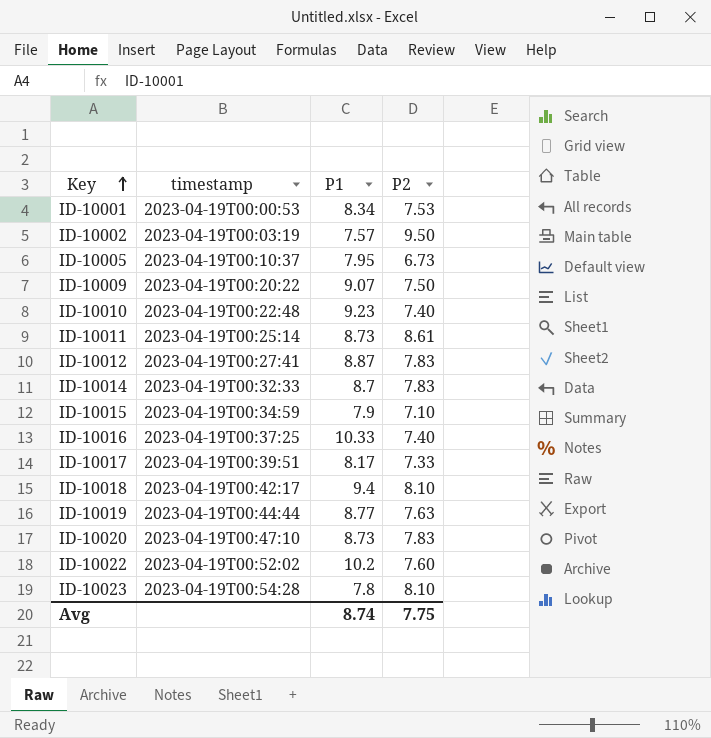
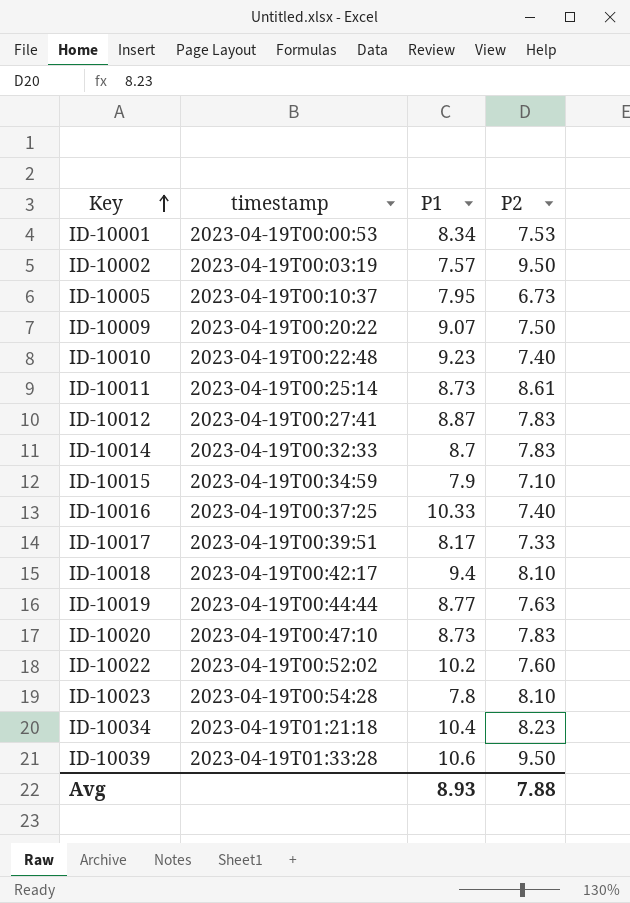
row ID-10034: none -> 2023-04-19T01:21:18 | 10.4 | 8.23
row ID-10039: none -> 2023-04-19T01:33:28 | 10.6 | 9.50
Avg | P1: 8.74 -> 8.93
Avg | P2: 7.75 -> 7.88

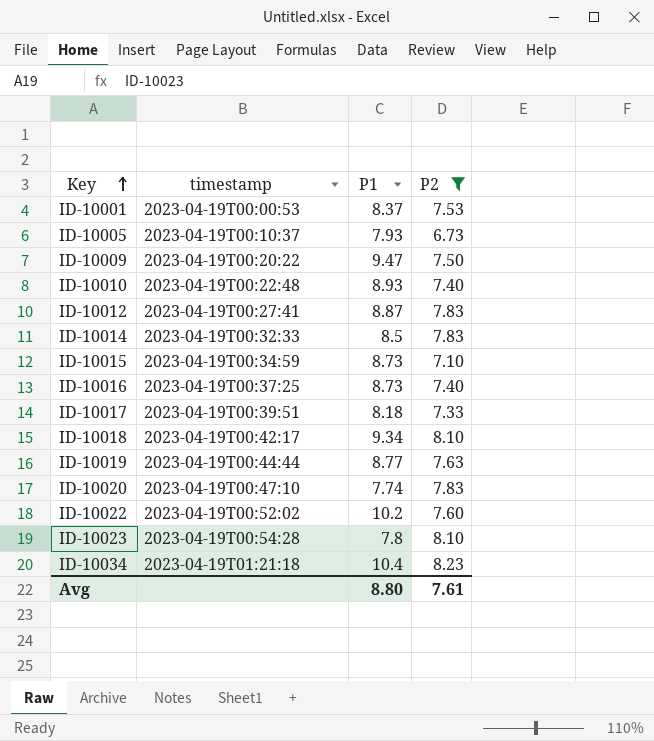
filter: none -> P2 <= 8.23
ID-10001 | P1: 8.34 -> 8.37
ID-10005 | P1: 7.95 -> 7.93
ID-10009 | P1: 9.07 -> 9.47
ID-10010 | P1: 9.23 -> 8.93
ID-10014 | P1: 8.7 -> 8.5
ID-10015 | P1: 7.9 -> 8.73
ID-10016 | P1: 10.33 -> 8.73
ID-10017 | P1: 8.17 -> 8.18
ID-10018 | P1: 9.4 -> 9.34
ID-10020 | P1: 8.73 -> 7.74
Avg | P1: 8.93 -> 8.80
Avg | P2: 7.88 -> 7.61

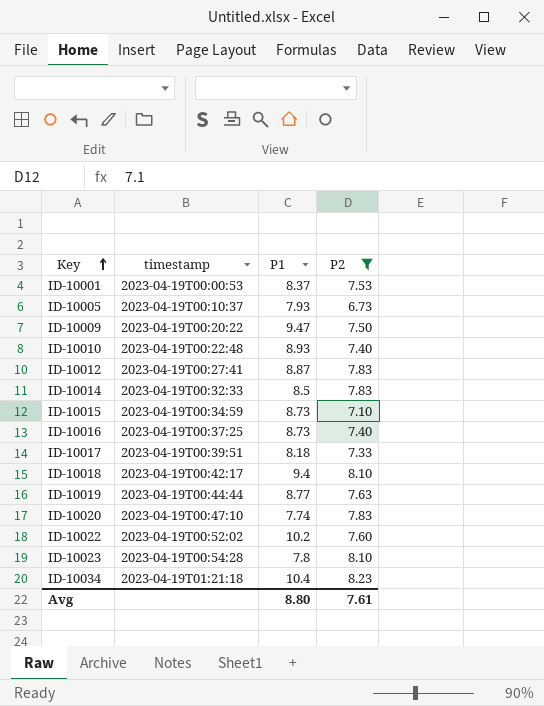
ID-10018 | P1: 9.34 -> 9.4

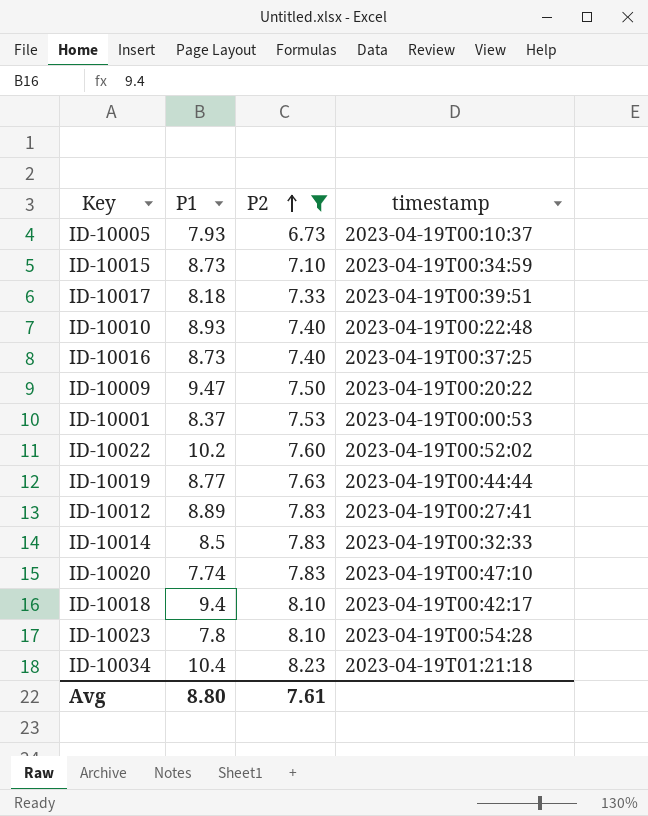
row order: Key ascending -> P2 ascending
column timestamp | position: 2 -> 4
ID-10012 | P1: 8.87 -> 8.89

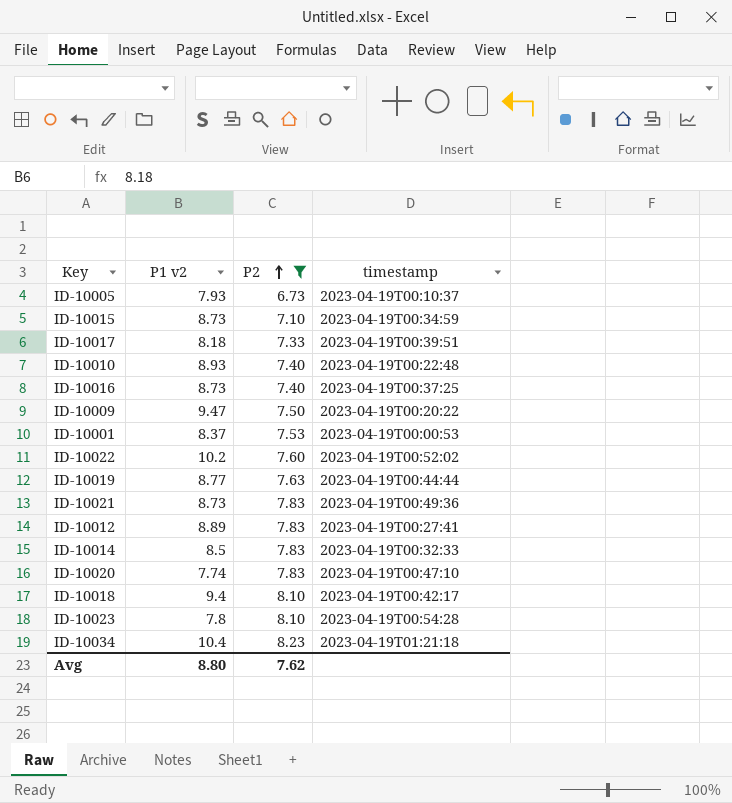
column name: P1 -> P1 v2
row ID-10021: none -> 8.73 | 7.83 | 2023-04-19T00:49:36
Avg | P2: 7.61 -> 7.62

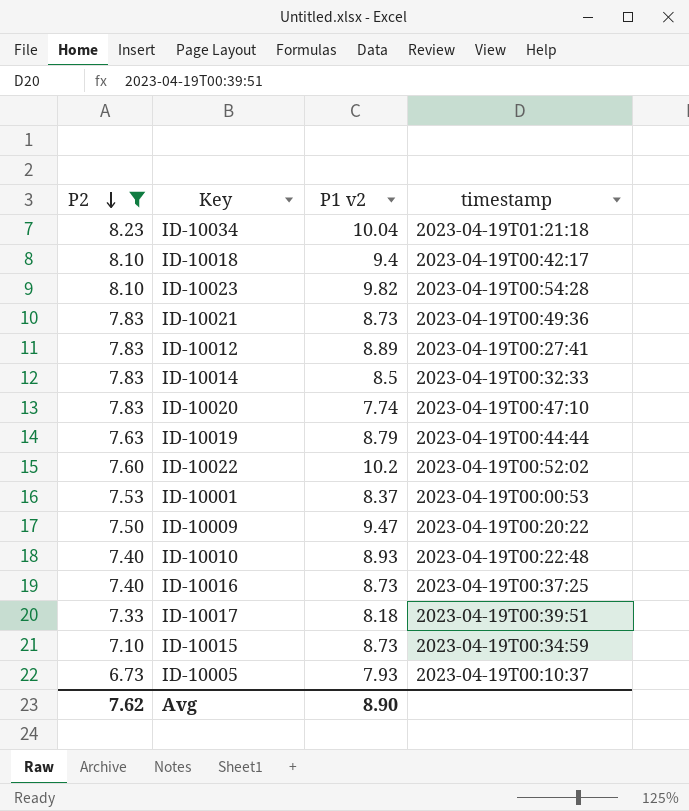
row order: P2 ascending -> P2 descending
column P2 | position: 3 -> 1
ID-10034 | P1 v2: 10.4 -> 10.04
ID-10023 | P1 v2: 7.8 -> 9.82
ID-10019 | P1 v2: 8.77 -> 8.79
Avg | P1 v2: 8.80 -> 8.90

